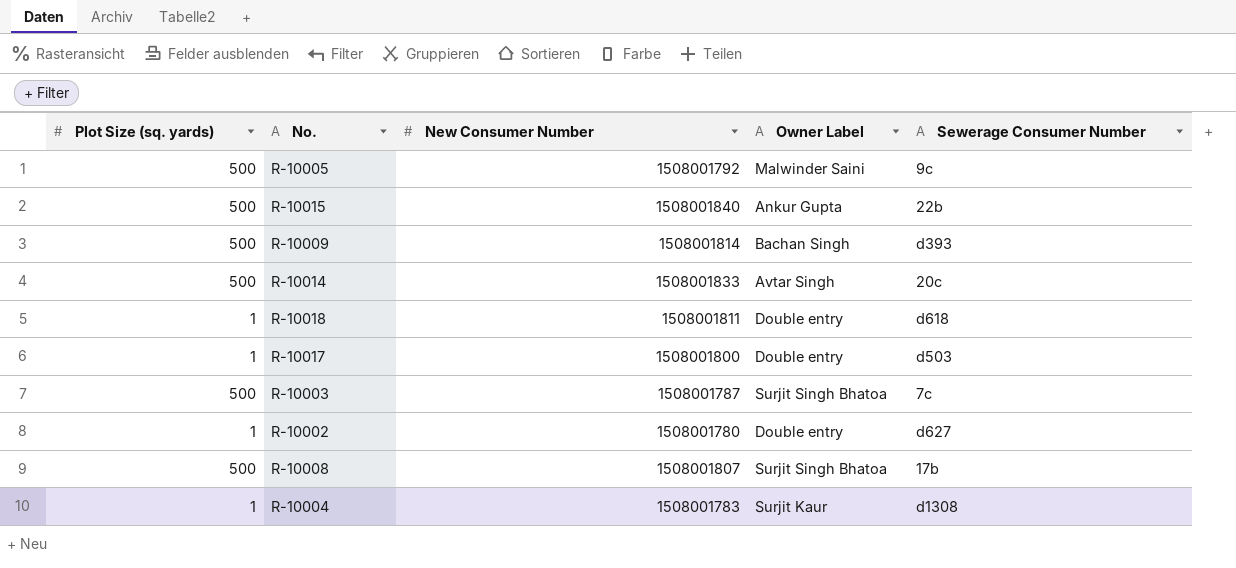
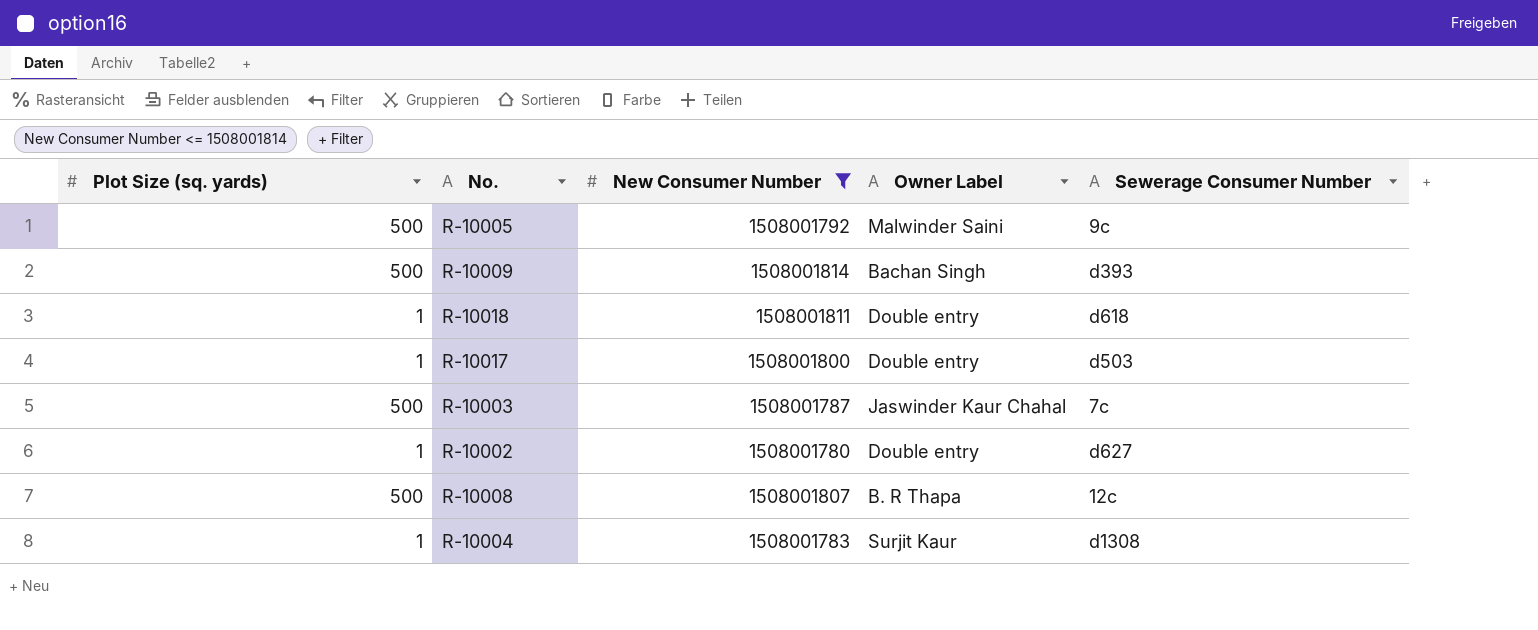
filter: none -> New Consumer Number <= 1508001814
R-10003 | Owner Label: Surjit Singh Bhatoa -> Jaswinder Kaur Chahal
R-10008 | Owner Label: Surjit Singh Bhatoa -> B. R Thapa
R-10008 | Sewerage Consumer Number: 17b -> 12c

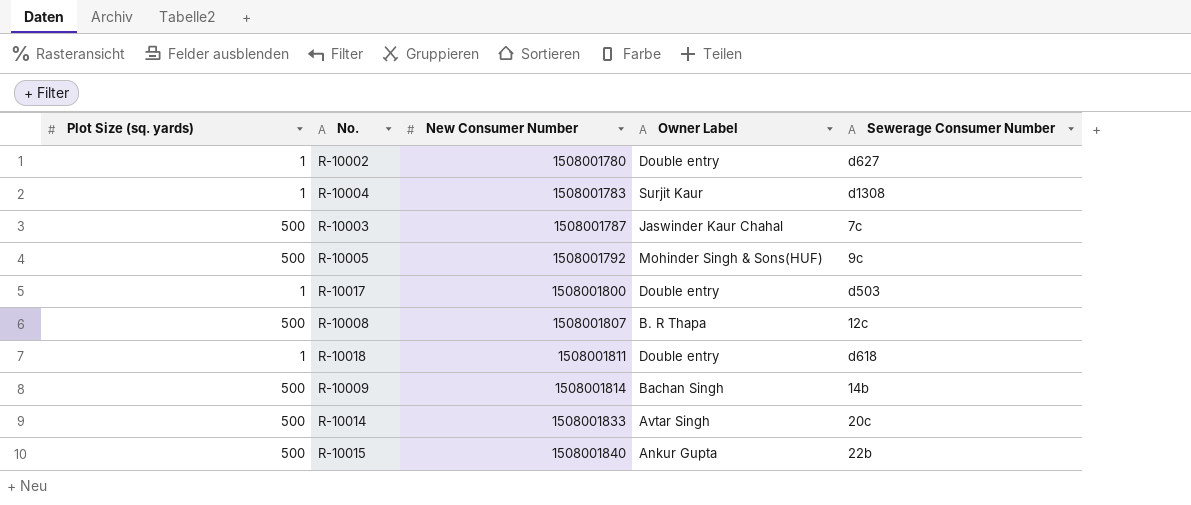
filter: New Consumer Number <= 1508001814 -> none
row order: none -> New Consumer Number ascending
R-10005 | Owner Label: Malwinder Saini -> Mohinder Singh & Sons(HUF)
R-10009 | Sewerage Consumer Number: d393 -> 14b

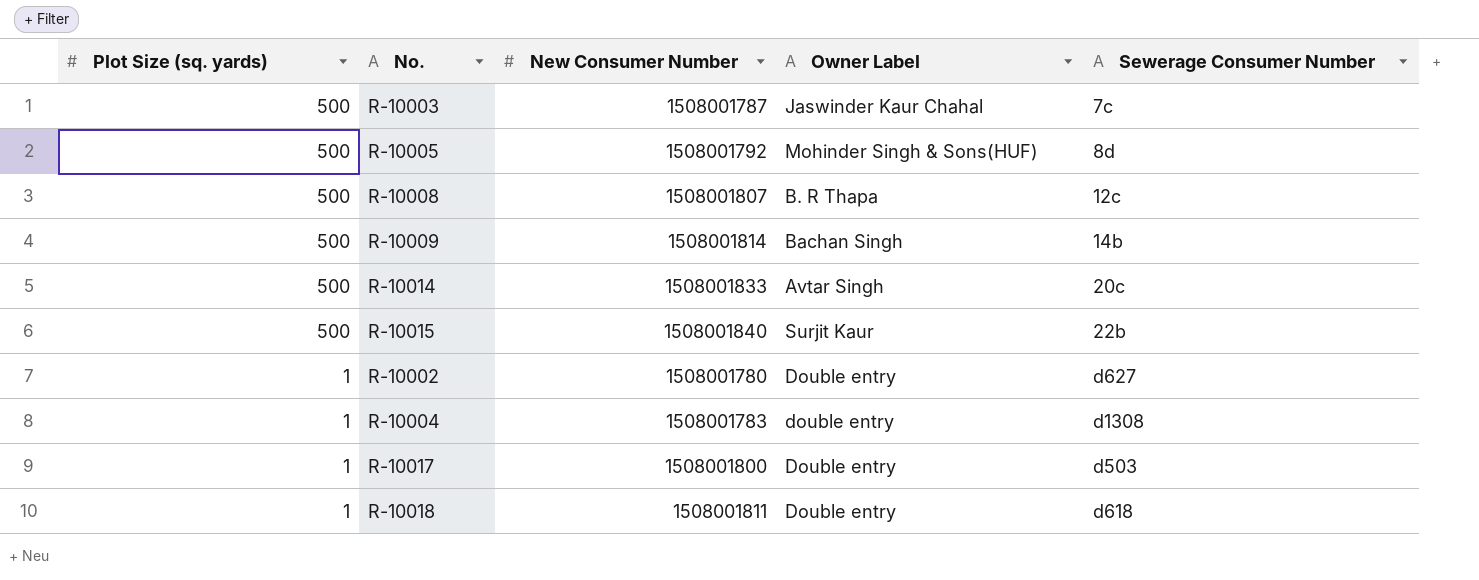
row order: New Consumer Number ascending -> Plot Size (sq. yards) descending
R-10005 | Sewerage Consumer Number: 9c -> 8d
R-10015 | Owner Label: Ankur Gupta -> Surjit Kaur
R-10004 | Owner Label: Surjit Kaur -> double entry

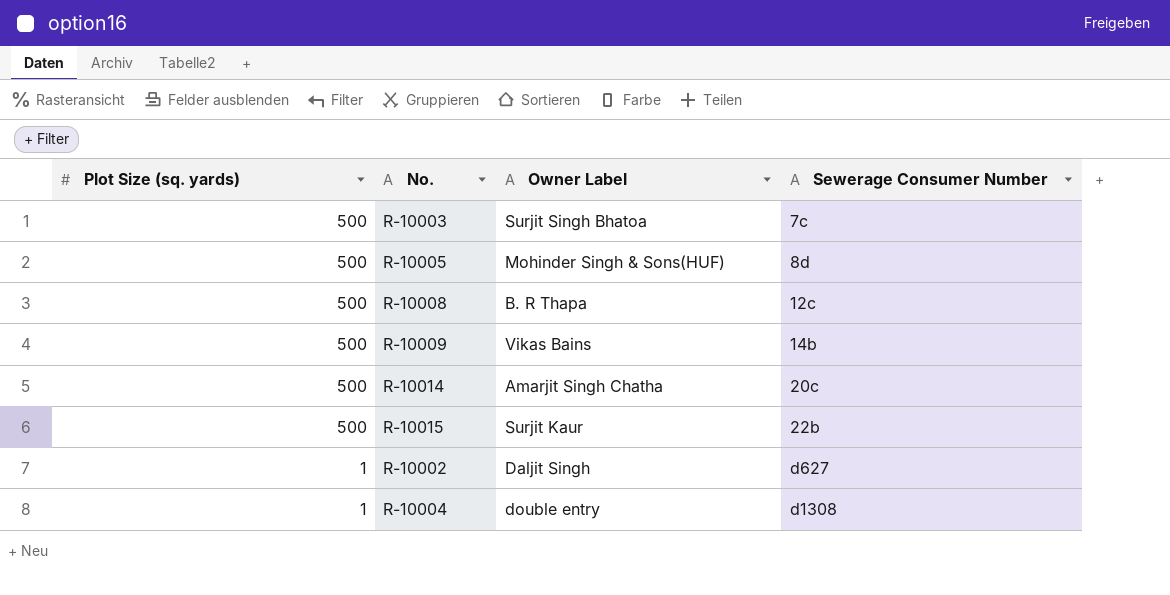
column New Consumer Number | position: 3 -> none
row R-10017: 1 | 1508001800 | Double entry | d503 -> none
row R-10018: 1 | 1508001811 | Double entry | d618 -> none
R-10003 | Owner Label: Jaswinder Kaur Chahal -> Surjit Singh Bhatoa
R-10009 | Owner Label: Bachan Singh -> Vikas Bains
R-10014 | Owner Label: Avtar Singh -> Amarjit Singh Chatha
R-10002 | Owner Label: Double entry -> Daljit Singh

